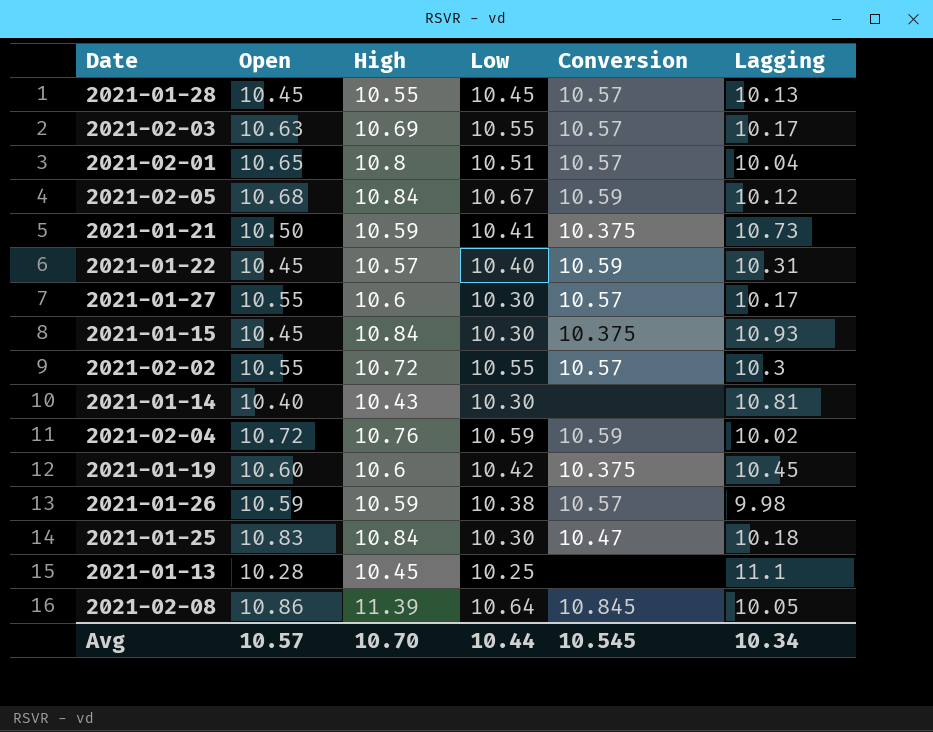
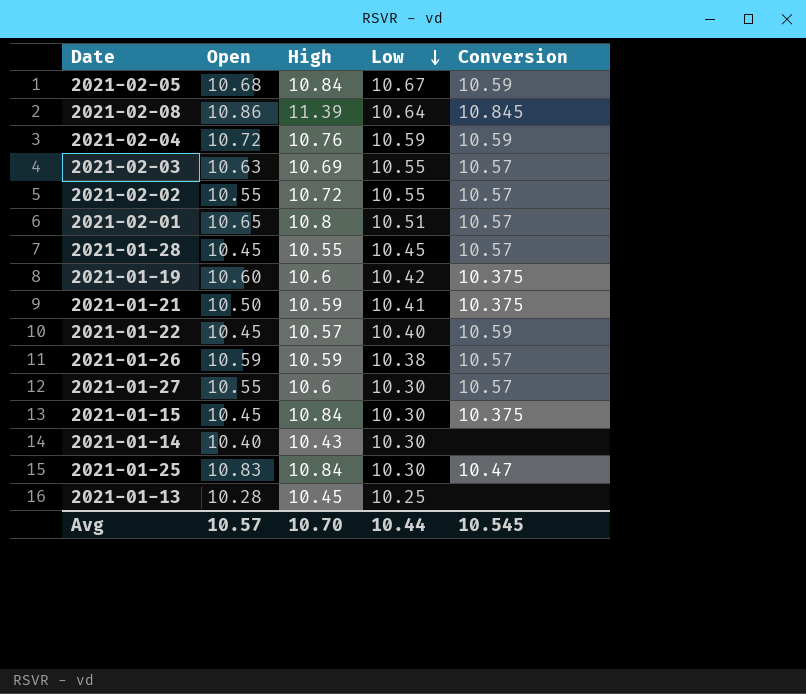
row order: none -> Low descending
column Lagging | position: 6 -> none

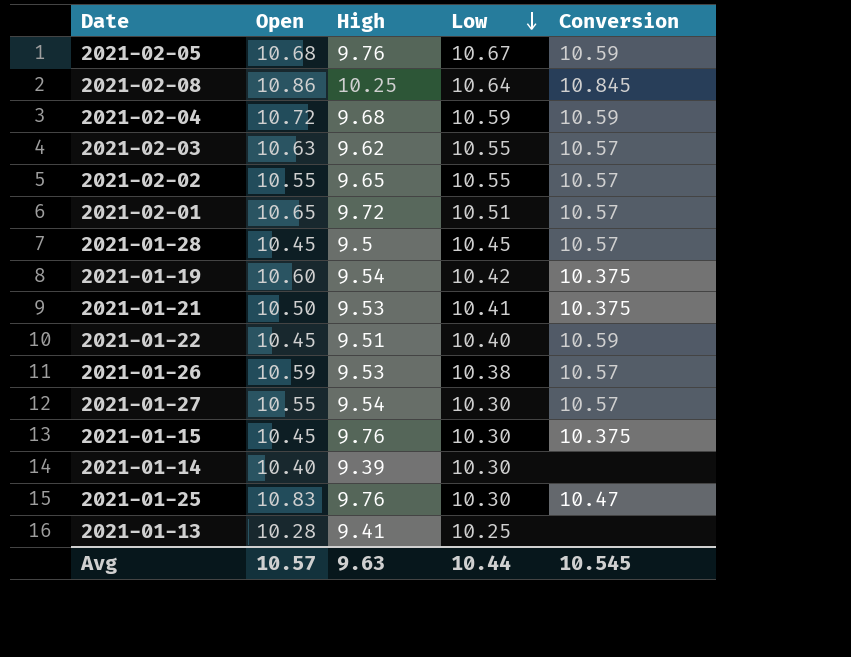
2021-02-05 | High: 10.84 -> 9.76
2021-02-08 | High: 11.39 -> 10.25
2021-02-04 | High: 10.76 -> 9.68
2021-02-03 | High: 10.69 -> 9.62
2021-02-02 | High: 10.72 -> 9.65
2021-02-01 | High: 10.8 -> 9.72
2021-01-28 | High: 10.55 -> 9.5
2021-01-19 | High: 10.6 -> 9.54
2021-01-21 | High: 10.59 -> 9.53
2021-01-22 | High: 10.57 -> 9.51
2021-01-26 | High: 10.59 -> 9.53
2021-01-27 | High: 10.6 -> 9.54
2021-01-15 | High: 10.84 -> 9.76
2021-01-14 | High: 10.43 -> 9.39
2021-01-25 | High: 10.84 -> 9.76
2021-01-13 | High: 10.45 -> 9.41
Avg | High: 10.70 -> 9.63

